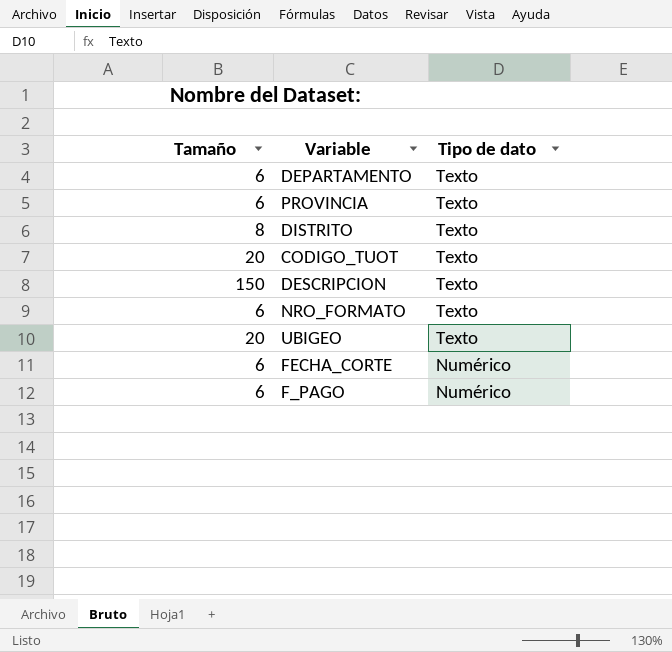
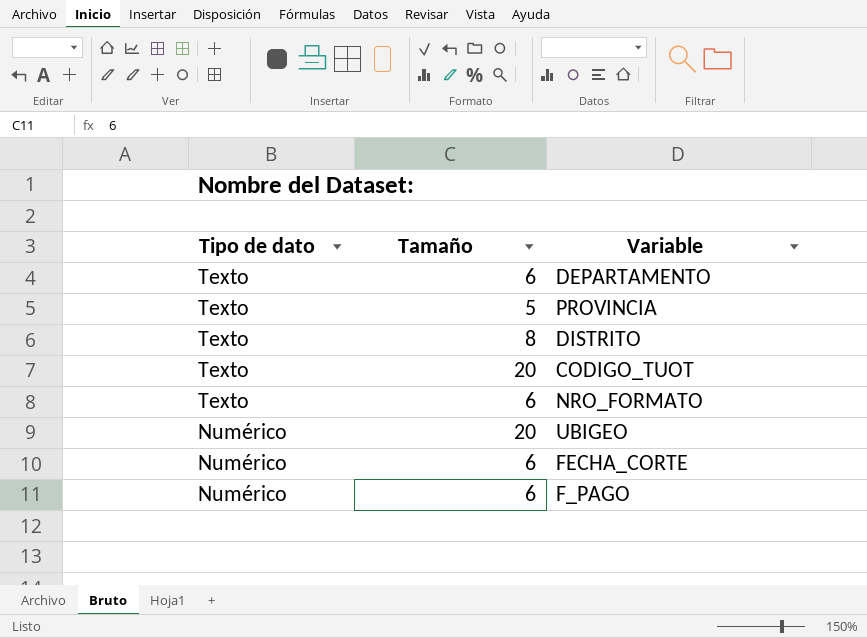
column Tipo de dato | position: 3 -> 1
row DESCRIPCION: 150 | Texto -> none
PROVINCIA | Tamaño: 6 -> 5
UBIGEO | Tipo de dato: Texto -> Numérico

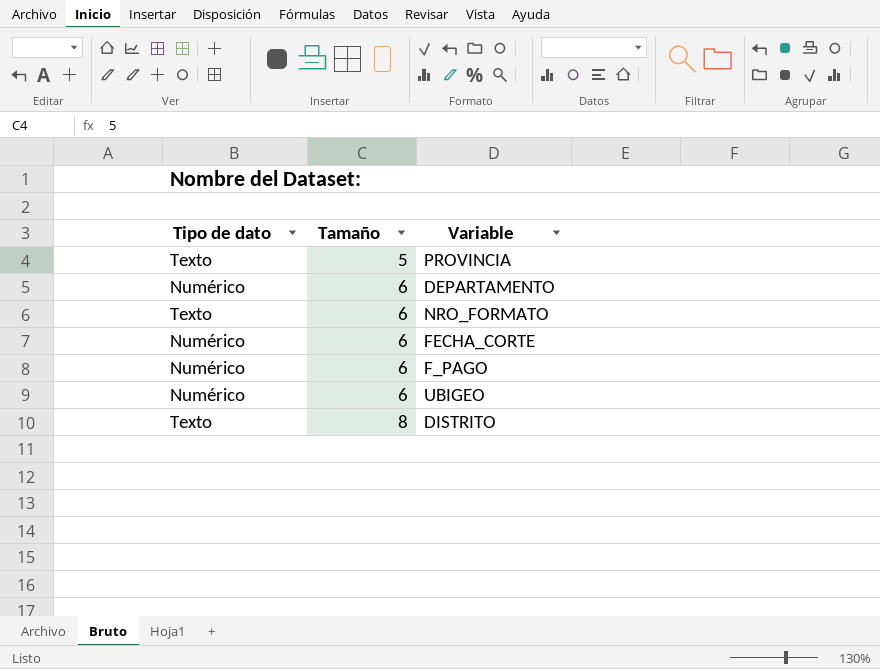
row order: Tipo de dato descending -> Tamaño ascending
row CODIGO_TUOT: Texto | 20 -> none
DEPARTAMENTO | Tipo de dato: Texto -> Numérico
UBIGEO | Tamaño: 20 -> 6

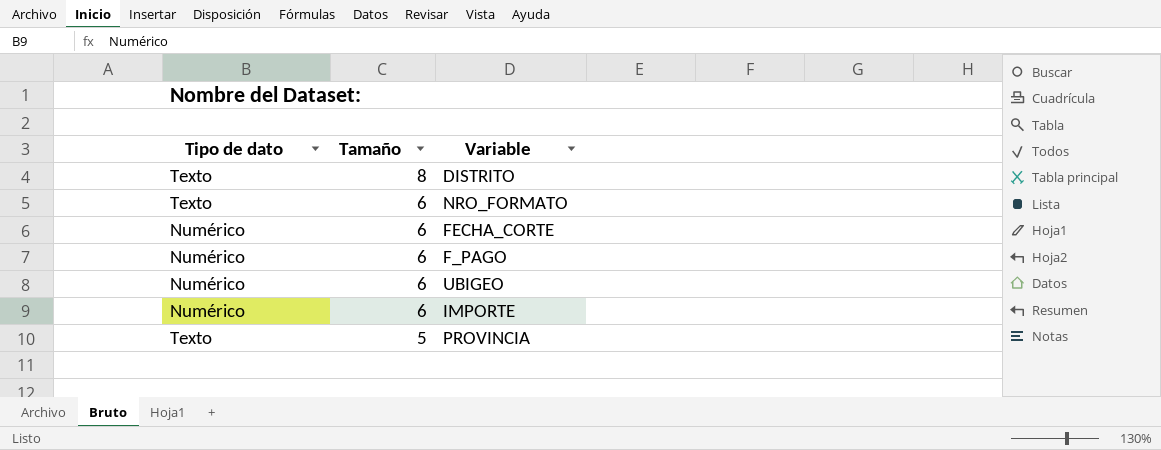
row order: Tamaño ascending -> Tamaño descending
row DEPARTAMENTO: Numérico | 6 -> none
row IMPORTE: none -> Numérico | 6

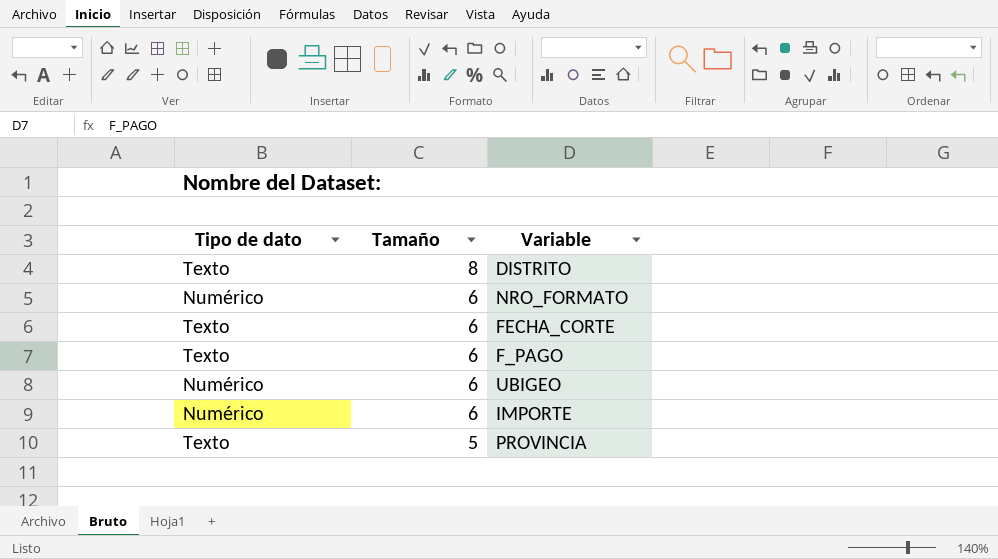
NRO_FORMATO | Tipo de dato: Texto -> Numérico
FECHA_CORTE | Tipo de dato: Numérico -> Texto
F_PAGO | Tipo de dato: Numérico -> Texto

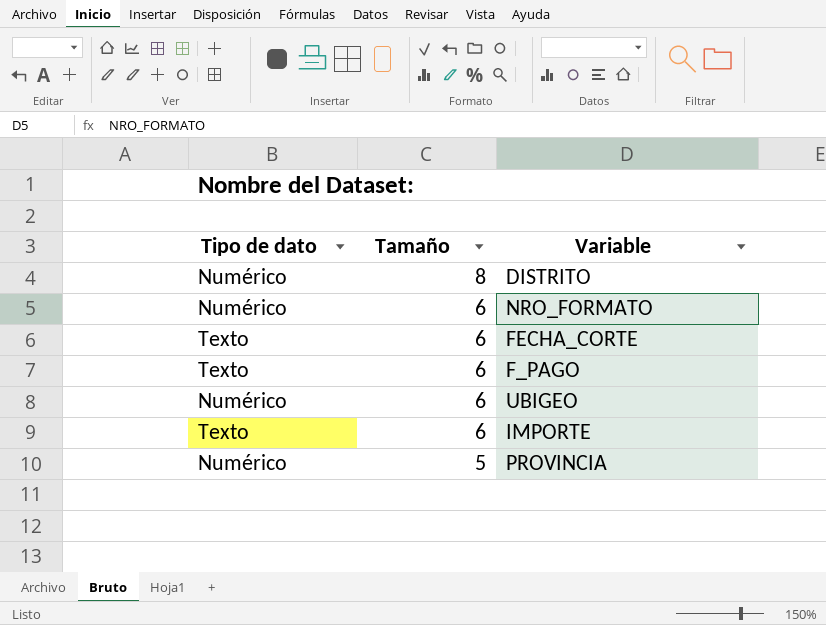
DISTRITO | Tipo de dato: Texto -> Numérico
IMPORTE | Tipo de dato: Numérico -> Texto
PROVINCIA | Tipo de dato: Texto -> Numérico

